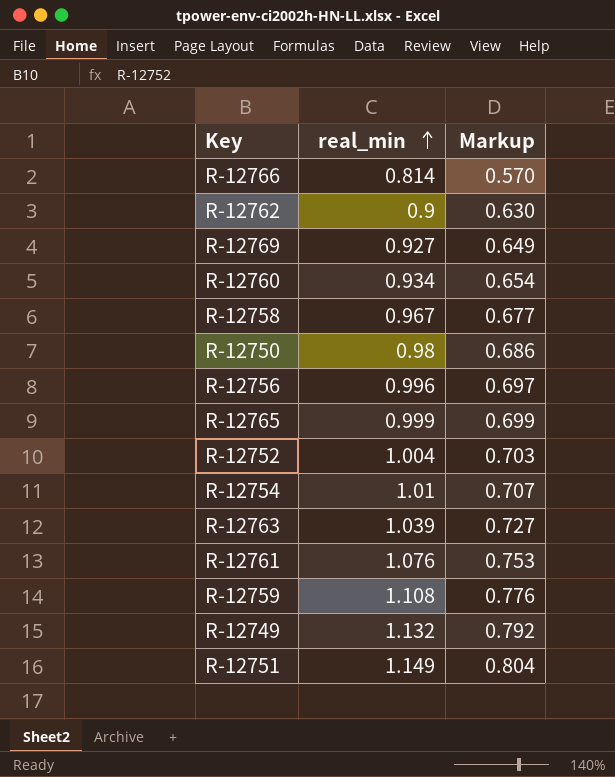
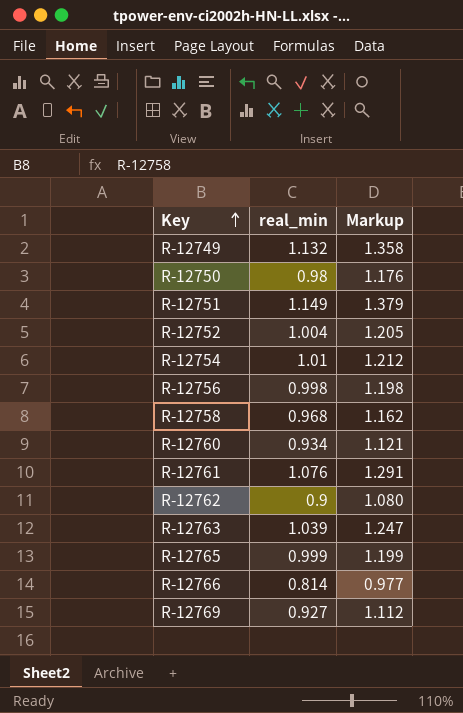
row order: real_min ascending -> Key ascending
column Markup | formula: [real_min] * 0.7 -> [real_min] * 1.2
row R-12759: 1.108 | 0.776 -> none
R-12756 | real_min: 0.996 -> 0.998
R-12758 | real_min: 0.967 -> 0.968

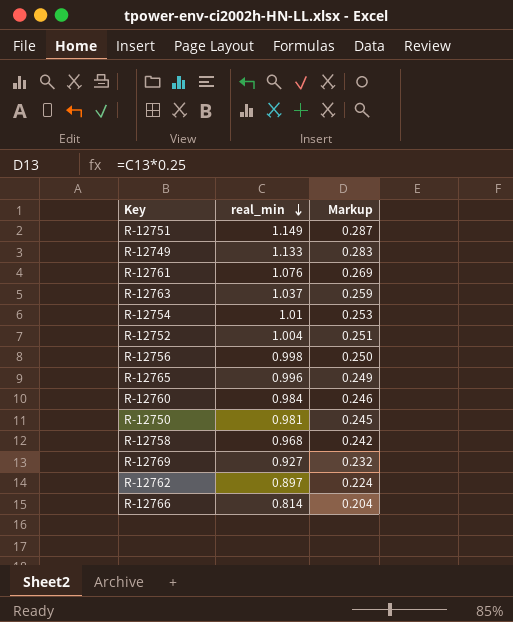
row order: Key ascending -> real_min descending
column Markup | formula: [real_min] * 1.2 -> [real_min] * 0.25
R-12749 | real_min: 1.132 -> 1.133
R-12763 | real_min: 1.039 -> 1.037
R-12765 | real_min: 0.999 -> 0.996
R-12760 | real_min: 0.934 -> 0.984
R-12750 | real_min: 0.98 -> 0.981
R-12762 | real_min: 0.9 -> 0.897

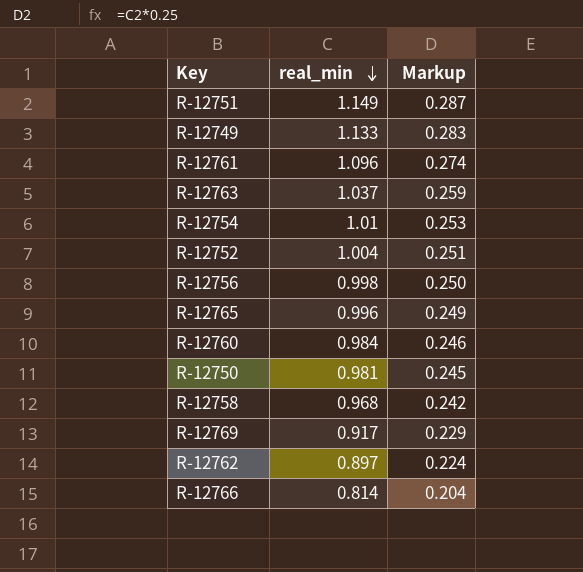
R-12761 | real_min: 1.076 -> 1.096
R-12761 | Markup: 0.269 -> 0.274
R-12769 | real_min: 0.927 -> 0.917
R-12769 | Markup: 0.232 -> 0.229

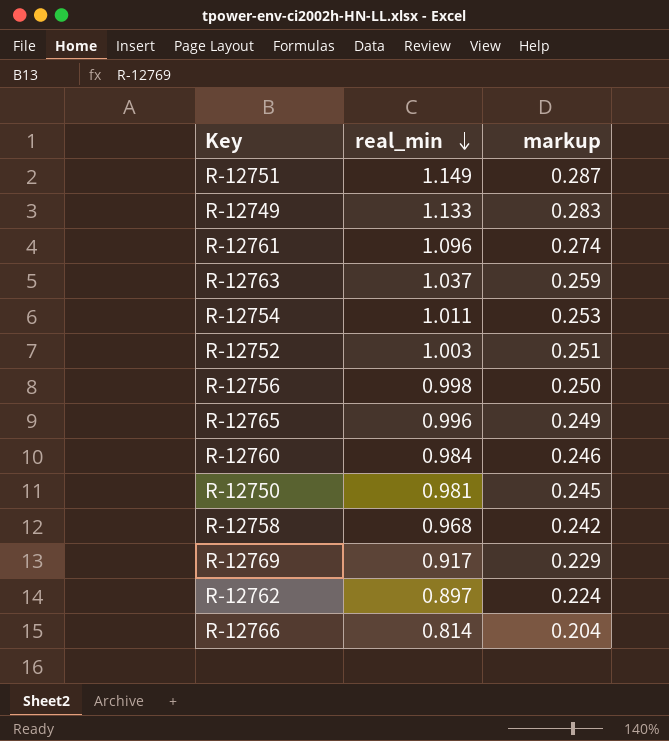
column name: Markup -> markup
R-12754 | real_min: 1.01 -> 1.011
R-12752 | real_min: 1.004 -> 1.003

